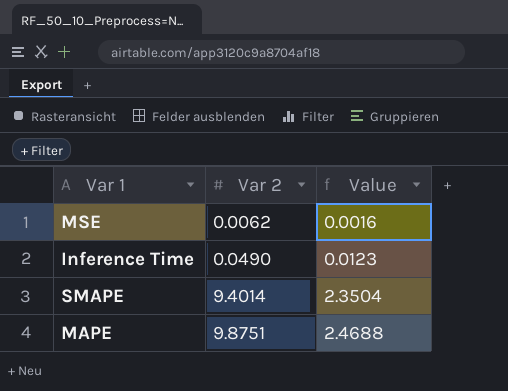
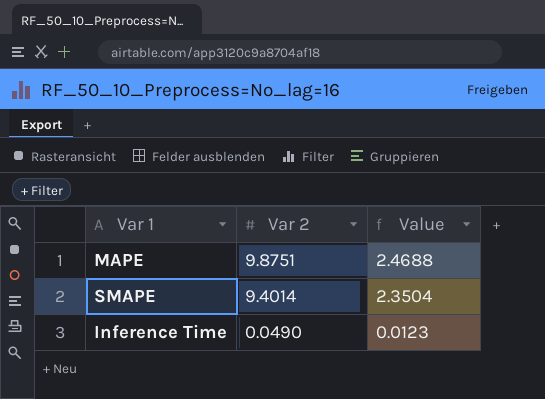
row order: Var 2 ascending -> Var 2 descending
row MSE: 0.0062 | 0.0016 -> none

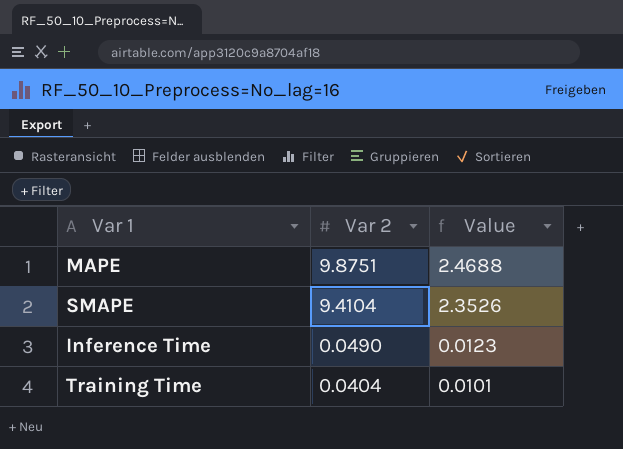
SMAPE | Var 2: 9.4014 -> 9.4104
SMAPE | Value: 2.3504 -> 2.3526
row Training Time: none -> 0.0404 | 0.0101

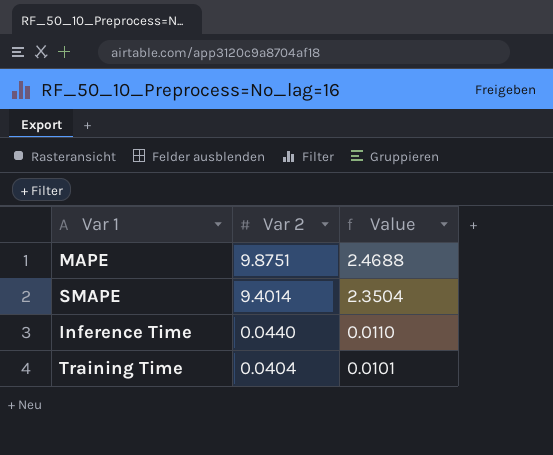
SMAPE | Var 2: 9.4104 -> 9.4014
SMAPE | Value: 2.3526 -> 2.3504
Inference Time | Var 2: 0.0490 -> 0.0440
Inference Time | Value: 0.0123 -> 0.0110

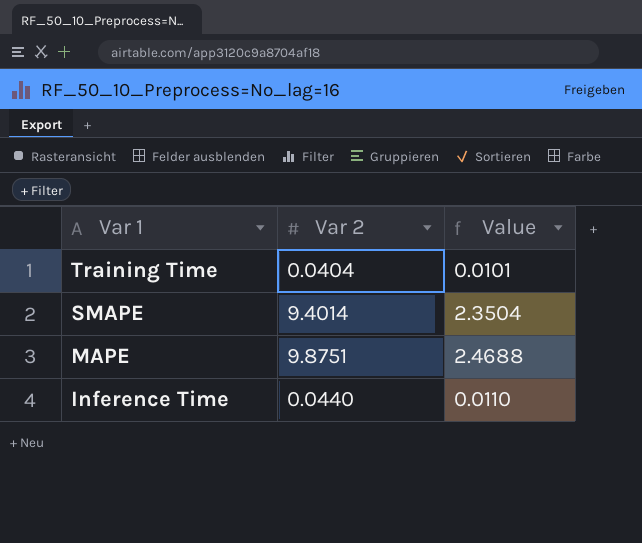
row order: Var 2 descending -> Var 1 descending

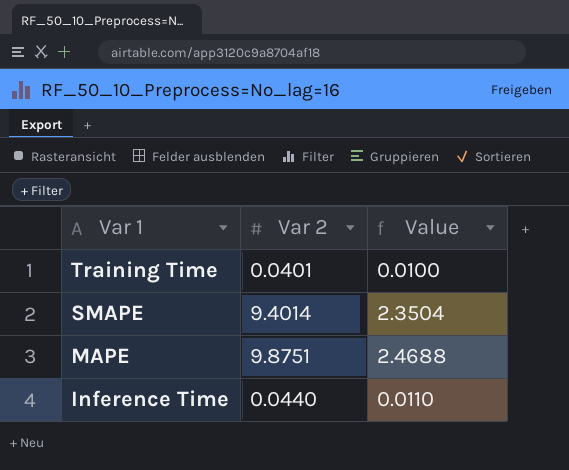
Training Time | Var 2: 0.0404 -> 0.0401
Training Time | Value: 0.0101 -> 0.0100

